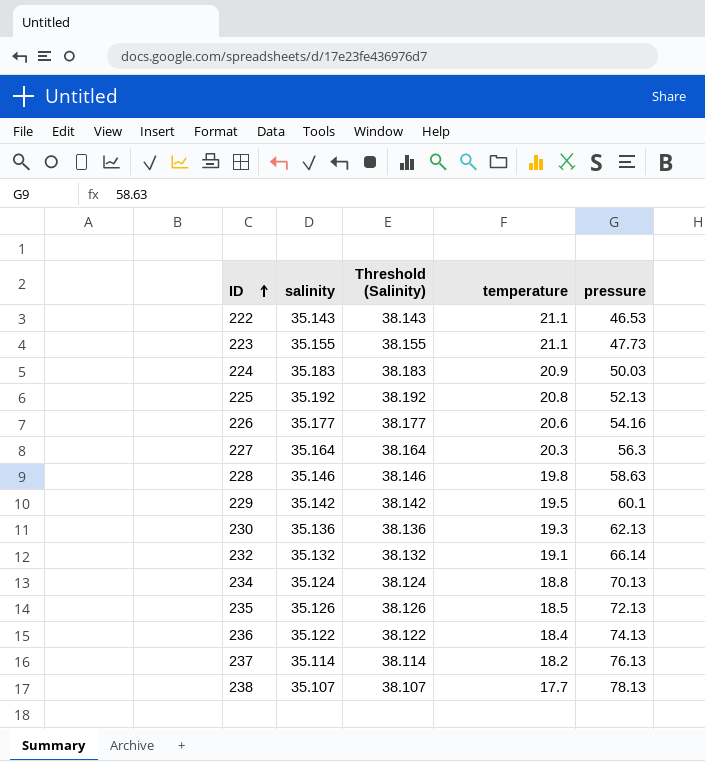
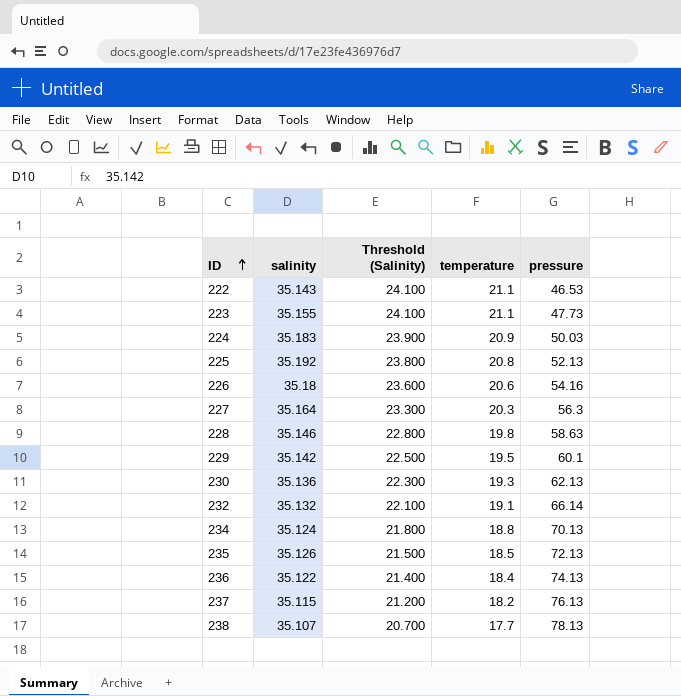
column Threshold (Salinity) | formula: [salinity] + 3 -> [temperature] + 3
226 | salinity: 35.177 -> 35.18
237 | salinity: 35.114 -> 35.115

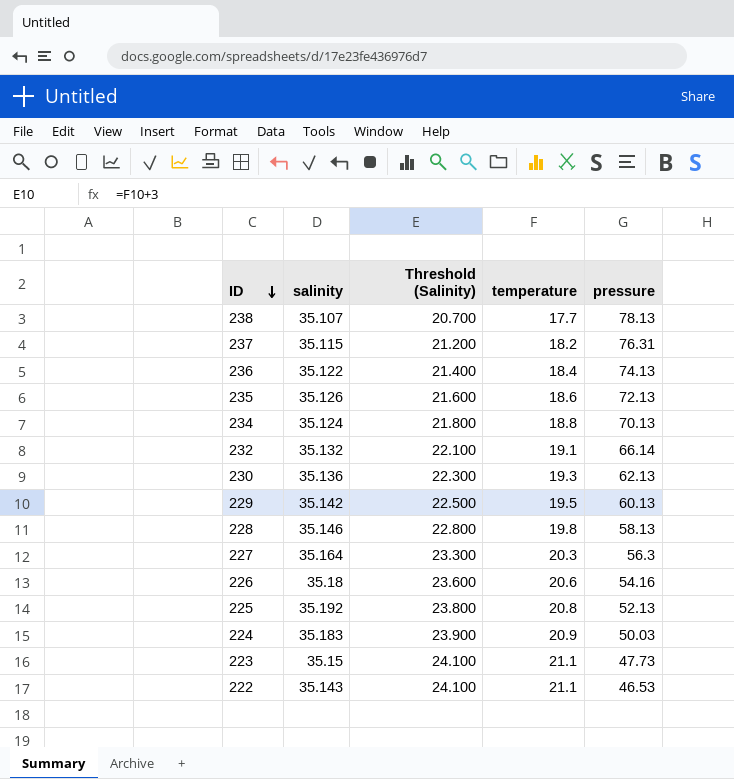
row order: ID ascending -> ID descending
237 | pressure: 76.13 -> 76.31
235 | Threshold (Salinity): 21.500 -> 21.600
235 | temperature: 18.5 -> 18.6
229 | pressure: 60.1 -> 60.13
228 | pressure: 58.63 -> 58.13
223 | salinity: 35.155 -> 35.15

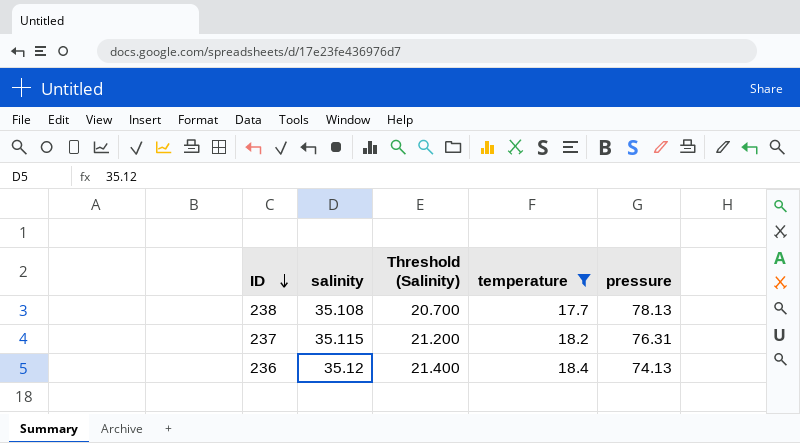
filter: none -> temperature <= 18.4
238 | salinity: 35.107 -> 35.108
236 | salinity: 35.122 -> 35.12

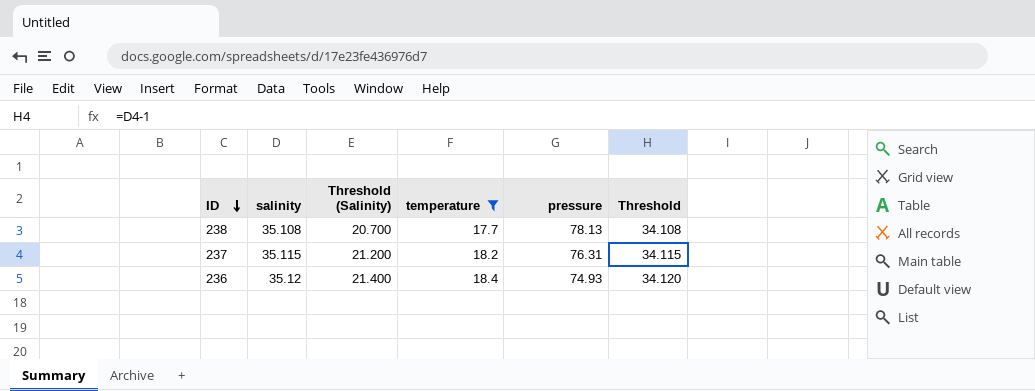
column Threshold | formula: none -> [salinity] - 1
236 | pressure: 74.13 -> 74.93

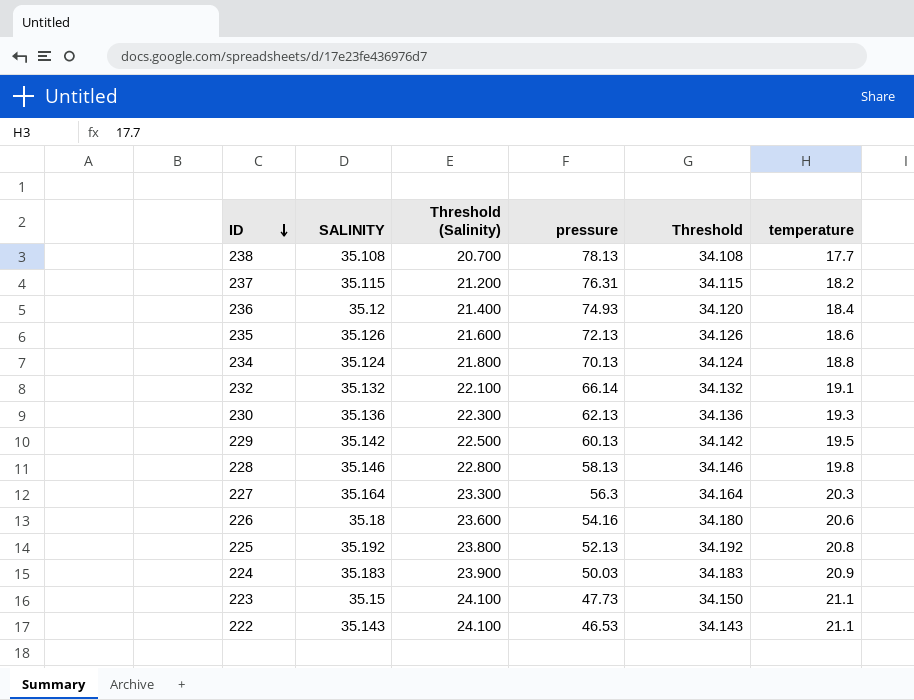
filter: temperature <= 18.4 -> none
column name: salinity -> SALINITY
column temperature | position: 4 -> 6

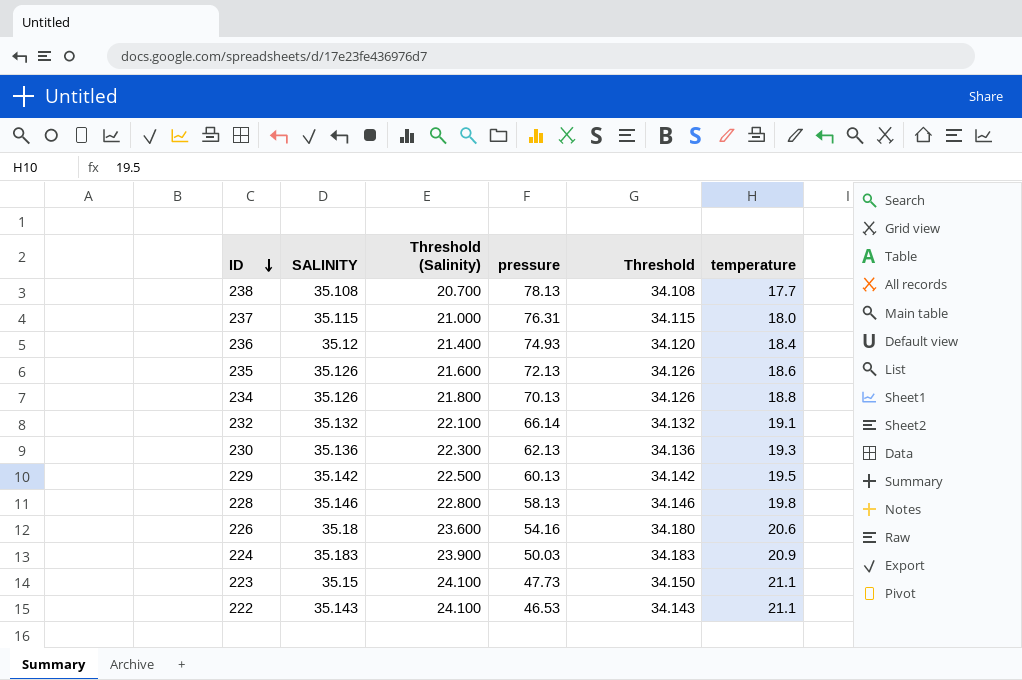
row 227: 35.164 | 23.300 | 56.3 | 34.164 | 20.3 -> none
row 225: 35.192 | 23.800 | 52.13 | 34.192 | 20.8 -> none
237 | Threshold (Salinity): 21.200 -> 21.000
237 | temperature: 18.2 -> 18.0
234 | SALINITY: 35.124 -> 35.126
234 | Threshold: 34.124 -> 34.126

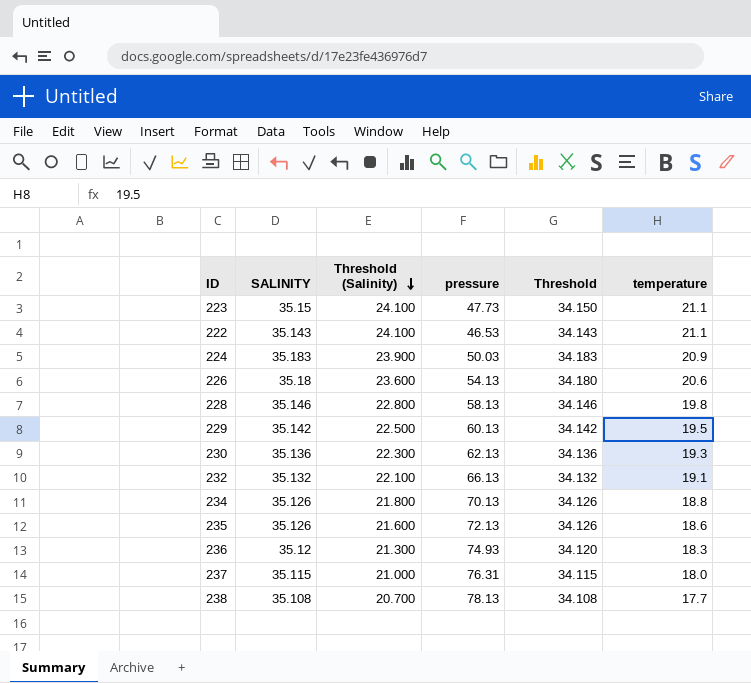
row order: ID descending -> Threshold (Salinity) descending
226 | pressure: 54.16 -> 54.13
232 | pressure: 66.14 -> 66.13
236 | Threshold (Salinity): 21.400 -> 21.300
236 | temperature: 18.4 -> 18.3

